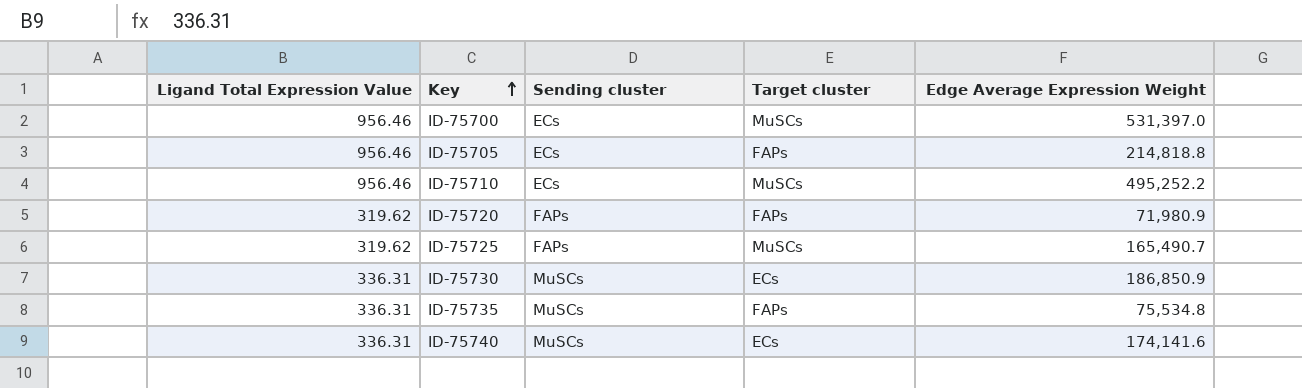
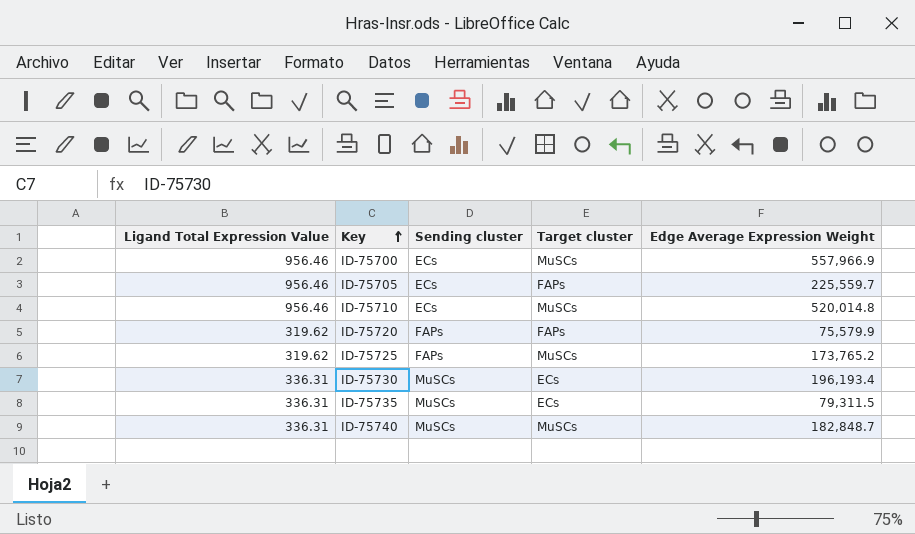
ID-75700 | Edge Average Expression Weight: 531,397.0 -> 557,966.9
ID-75705 | Edge Average Expression Weight: 214,818.8 -> 225,559.7
ID-75710 | Edge Average Expression Weight: 495,252.2 -> 520,014.8
ID-75720 | Edge Average Expression Weight: 71,980.9 -> 75,579.9
ID-75725 | Edge Average Expression Weight: 165,490.7 -> 173,765.2
ID-75730 | Edge Average Expression Weight: 186,850.9 -> 196,193.4
ID-75735 | Target cluster: FAPs -> ECs
ID-75735 | Edge Average Expression Weight: 75,534.8 -> 79,311.5
ID-75740 | Target cluster: ECs -> MuSCs
ID-75740 | Edge Average Expression Weight: 174,141.6 -> 182,848.7

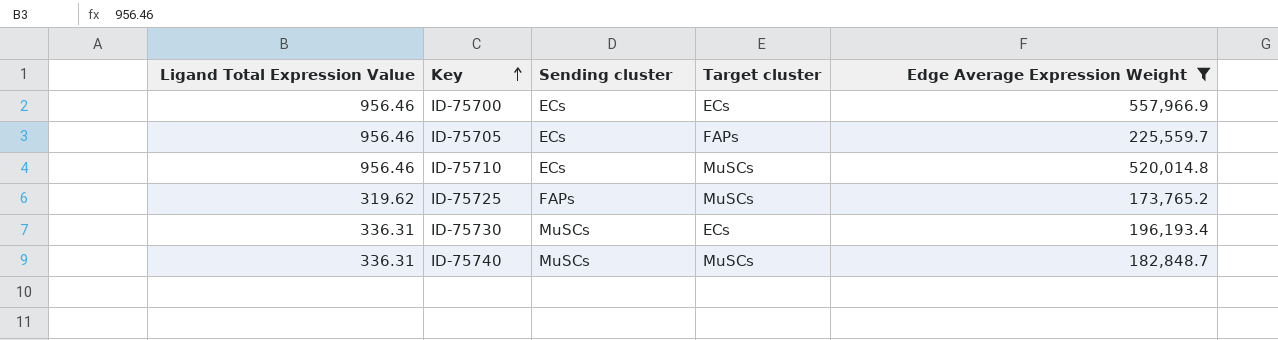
filter: none -> Edge Average Expression Weight >= 173,765.2
ID-75700 | Target cluster: MuSCs -> ECs

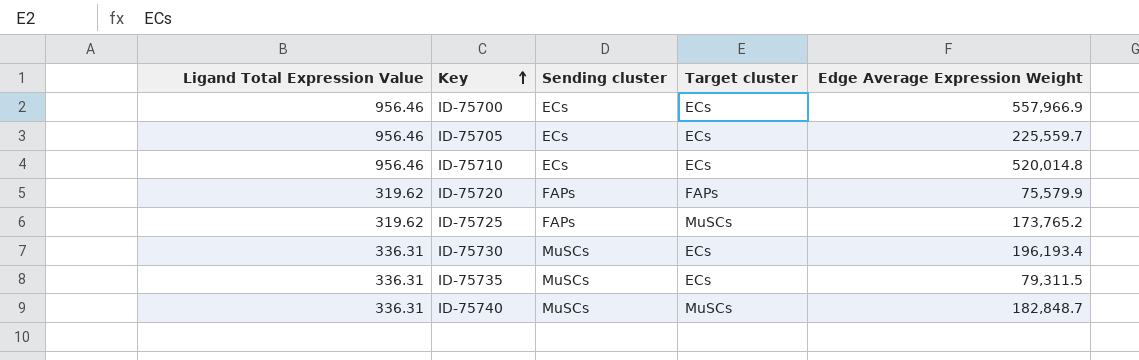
filter: Edge Average Expression Weight >= 173,765.2 -> none
ID-75705 | Target cluster: FAPs -> ECs
ID-75710 | Target cluster: MuSCs -> ECs

